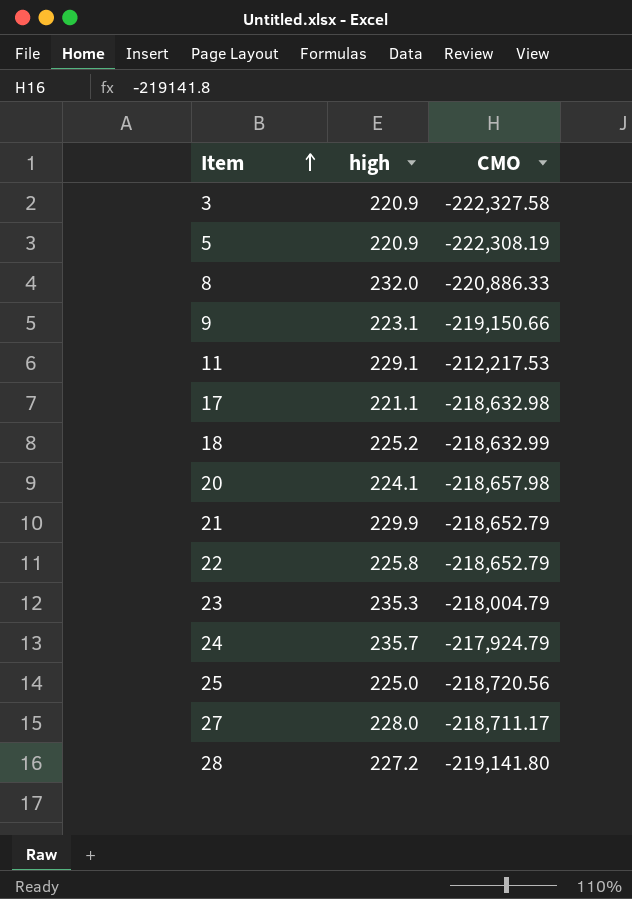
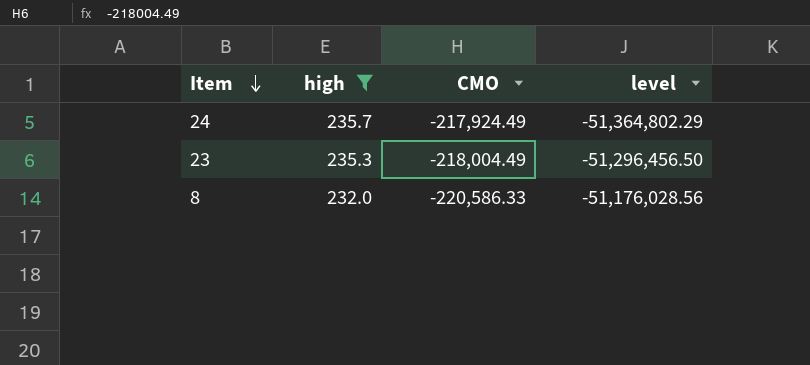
filter: none -> high >= 232.0
row order: Item ascending -> Item descending
column level | formula: none -> [high] * [CMO]
24 | CMO: -217,924.79 -> -217,924.49
23 | CMO: -218,004.79 -> -218,004.49
8 | CMO: -220,886.33 -> -220,586.33

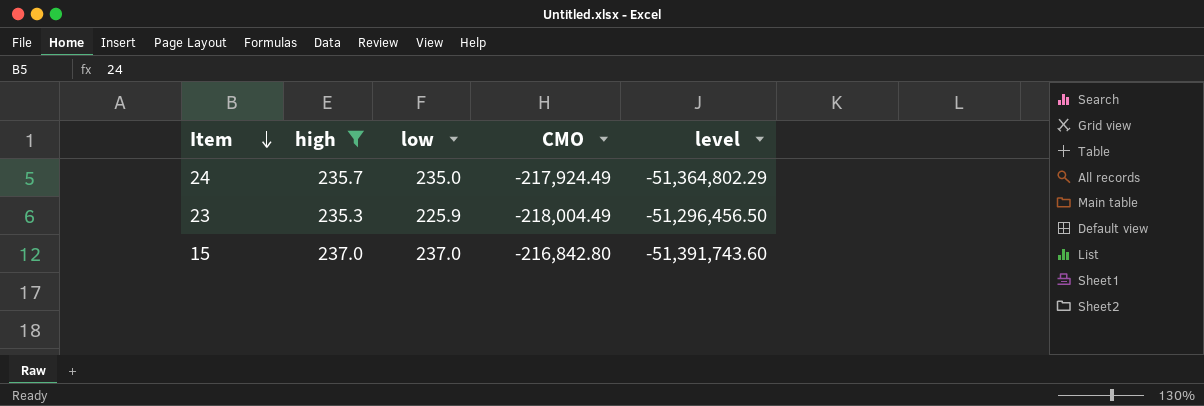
column low | position: none -> 3
row 8: 232.0 | -220,586.33 | -51,176,028.56 -> none
row 15: none -> 237.0 | 237.0 | -216,842.80 | -51,391,743.60

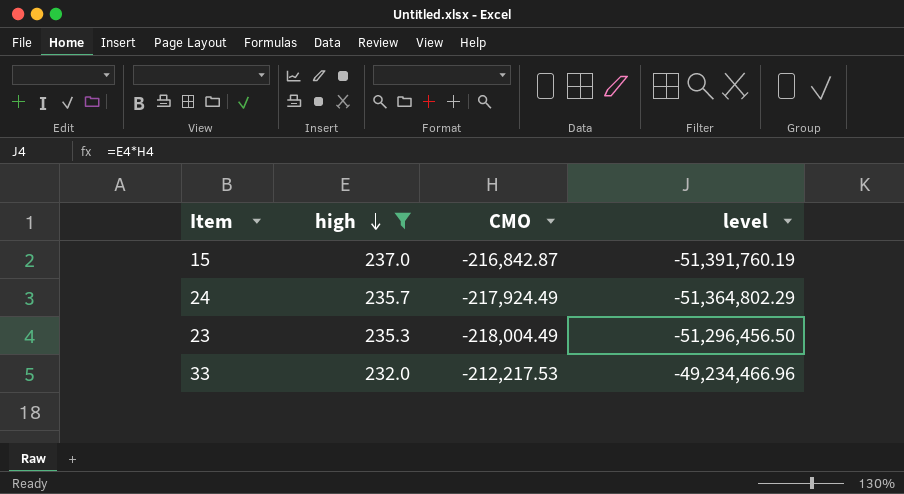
row order: Item descending -> high descending
column low | position: 3 -> none
15 | CMO: -216,842.80 -> -216,842.87
15 | level: -51,391,743.60 -> -51,391,760.19
row 33: none -> 232.0 | -212,217.53 | -49,234,466.96

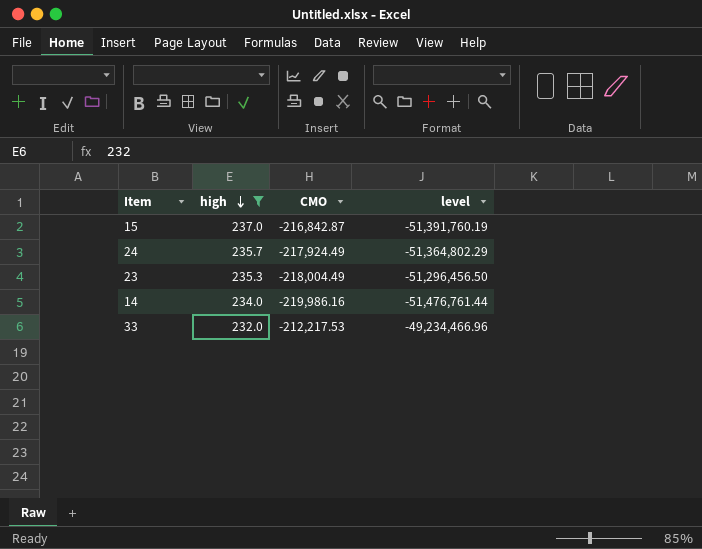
row 14: none -> 234.0 | -219,986.16 | -51,476,761.44

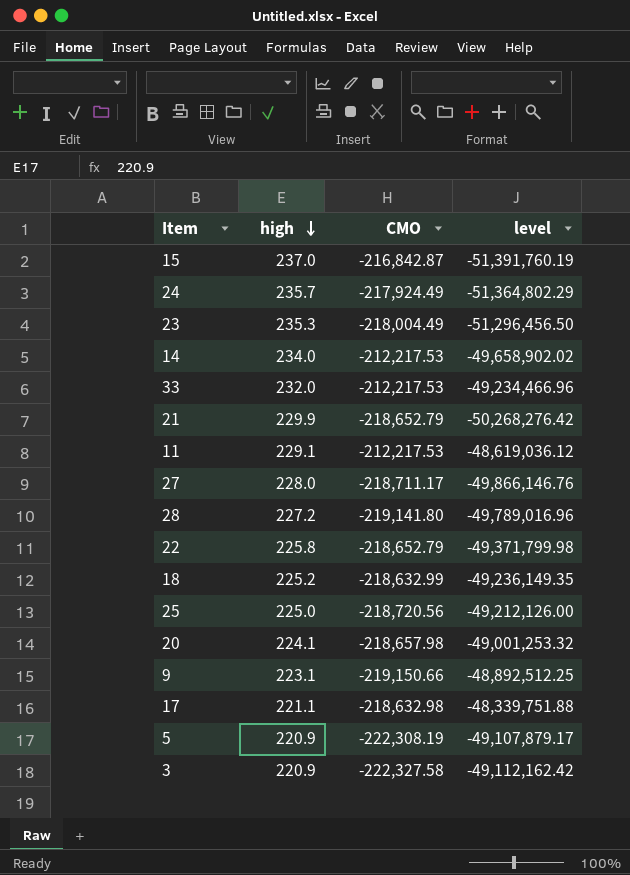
filter: high >= 232.0 -> none
14 | CMO: -219,986.16 -> -212,217.53
14 | level: -51,476,761.44 -> -49,658,902.02

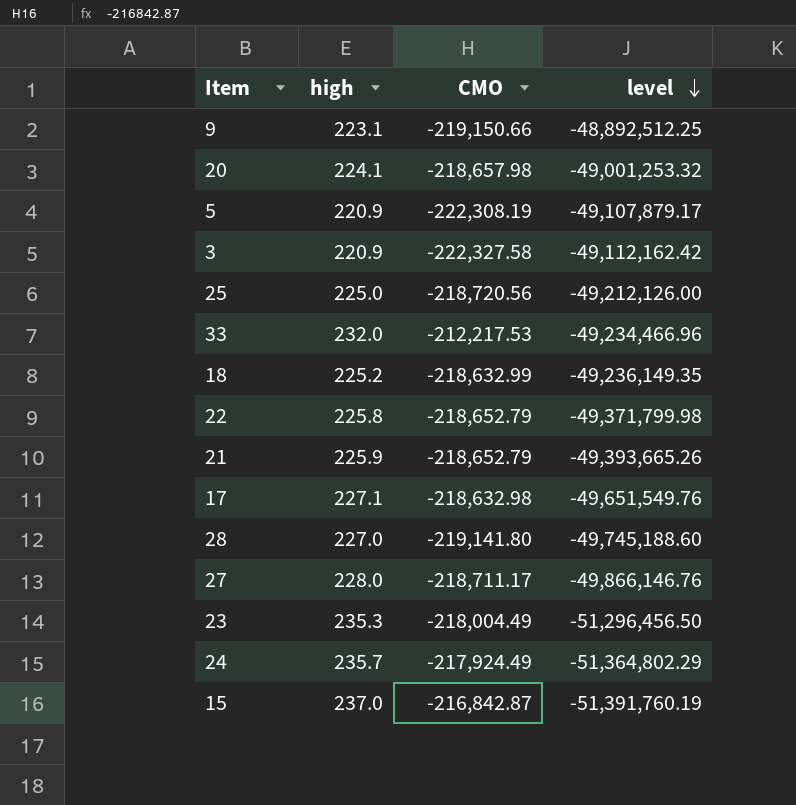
row order: high descending -> level descending
row 14: 234.0 | -212,217.53 | -49,658,902.02 -> none
row 11: 229.1 | -212,217.53 | -48,619,036.12 -> none
21 | high: 229.9 -> 225.9
21 | level: -50,268,276.42 -> -49,393,665.26
17 | high: 221.1 -> 227.1
17 | level: -48,339,751.88 -> -49,651,549.76
28 | high: 227.2 -> 227.0
28 | level: -49,789,016.96 -> -49,745,188.60

